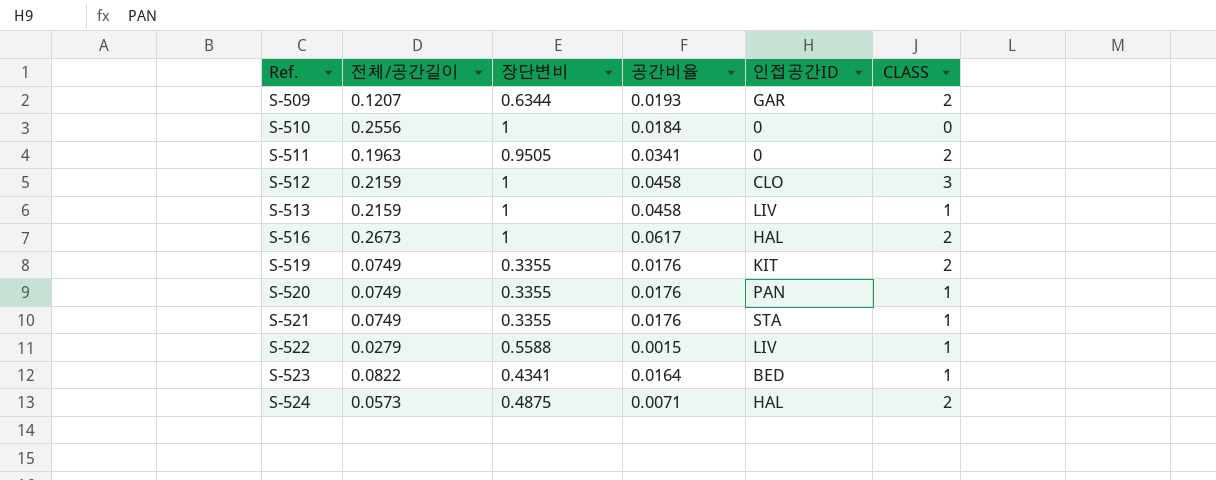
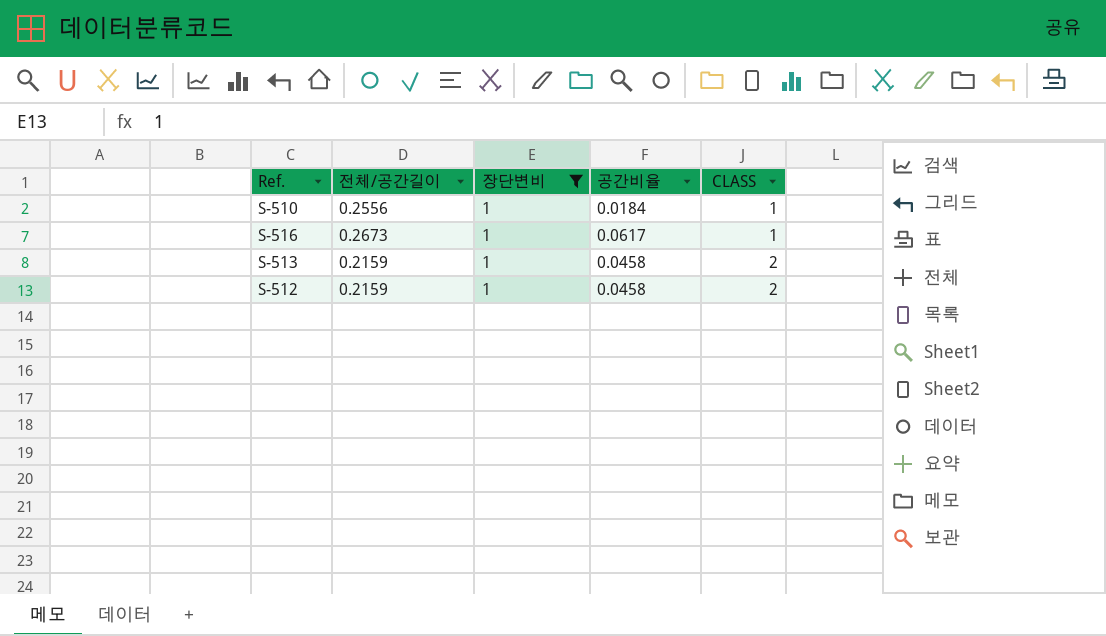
filter: none -> 장단변비 = 1
row order: Ref. ascending -> CLASS ascending
column 인접공간ID | position: 5 -> none
S-510 | CLASS: 0 -> 1
S-516 | CLASS: 2 -> 1
S-513 | CLASS: 1 -> 2
S-512 | CLASS: 3 -> 2

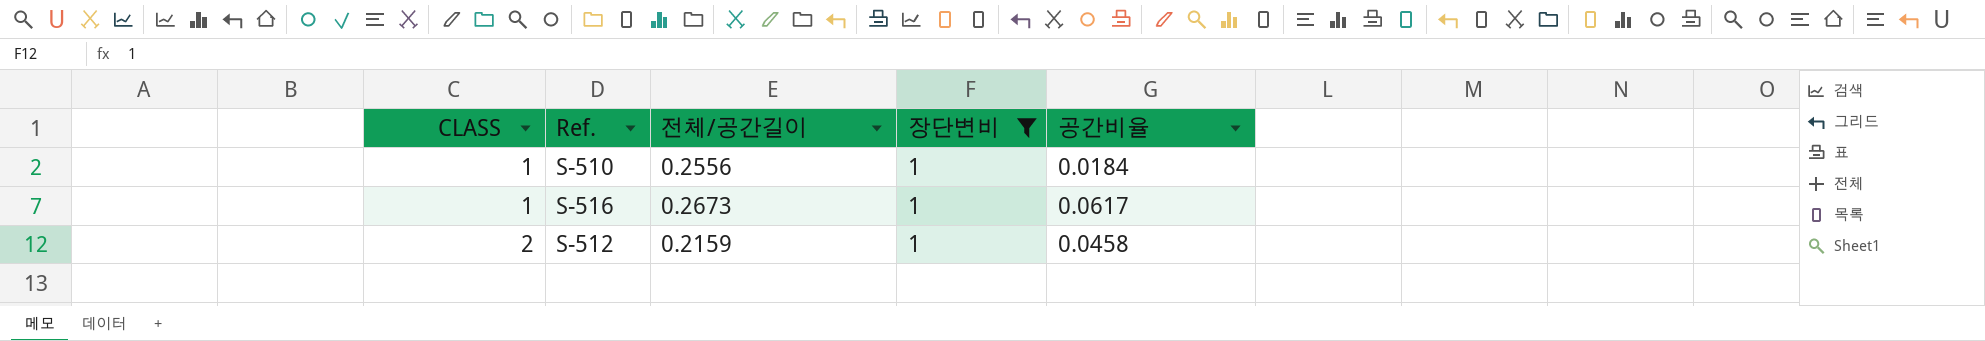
column CLASS | position: 5 -> 1
row S-513: 0.2159 | 1 | 0.0458 | 2 -> none

